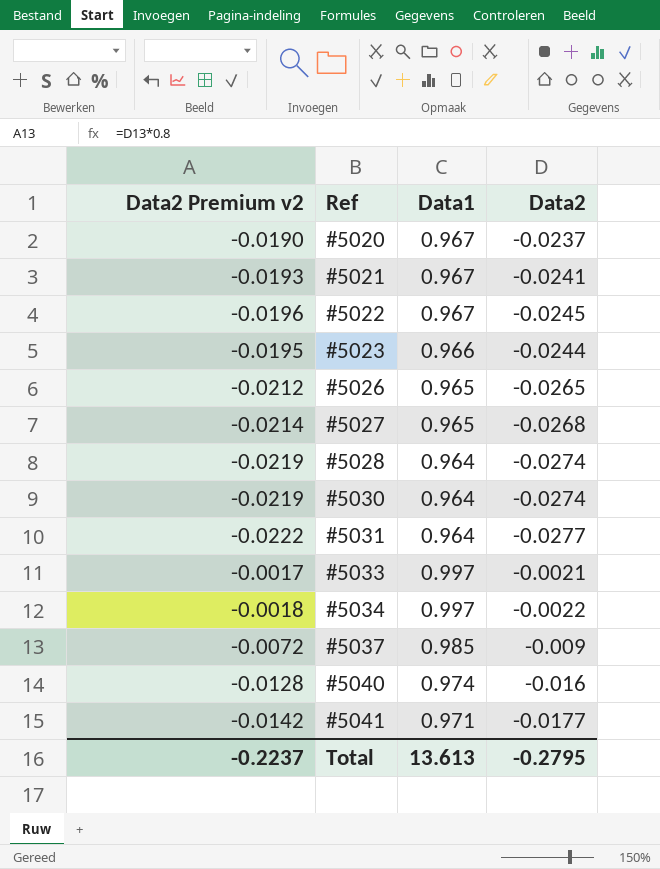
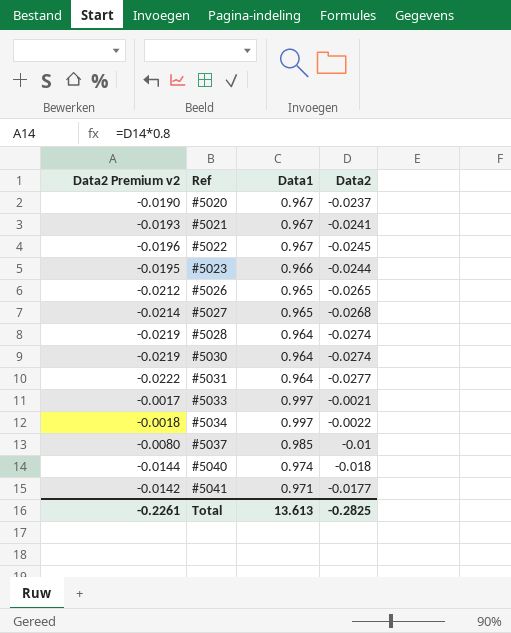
#5037 | Data2 Premium v2: -0.0072 -> -0.0080
#5037 | Data2: -0.009 -> -0.01
#5040 | Data2 Premium v2: -0.0128 -> -0.0144
#5040 | Data2: -0.016 -> -0.018
Total | Data2 Premium v2: -0.2237 -> -0.2261
Total | Data2: -0.2795 -> -0.2825

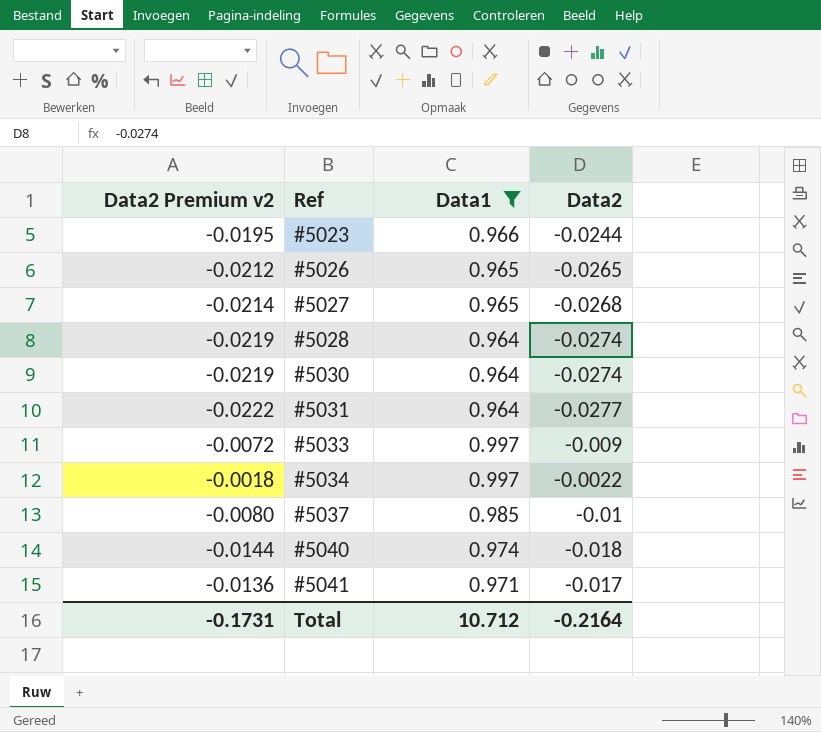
filter: none -> Data1 != 0.967
#5033 | Data2 Premium v2: -0.0017 -> -0.0072
#5033 | Data2: -0.0021 -> -0.009
#5041 | Data2 Premium v2: -0.0142 -> -0.0136
#5041 | Data2: -0.0177 -> -0.017
Total | Data2 Premium v2: -0.2261 -> -0.1731
Total | Data1: 13.613 -> 10.712
Total | Data2: -0.2825 -> -0.2164

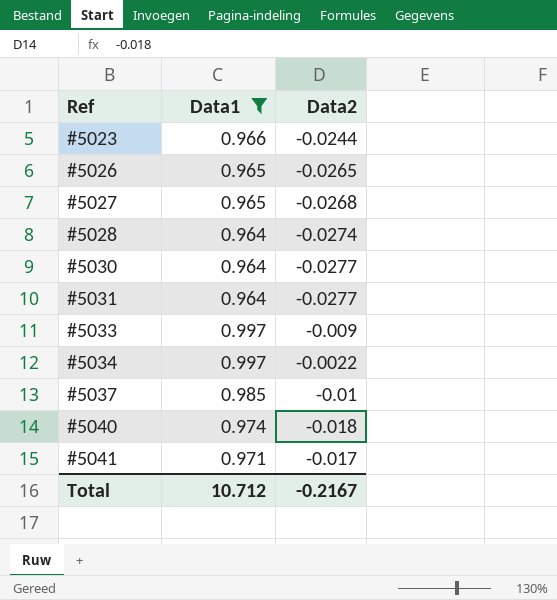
column Data2 Premium v2 | formula: [Data2] * 0.8 -> none
#5030 | Data2: -0.0274 -> -0.0277
Total | Data2: -0.2164 -> -0.2167

